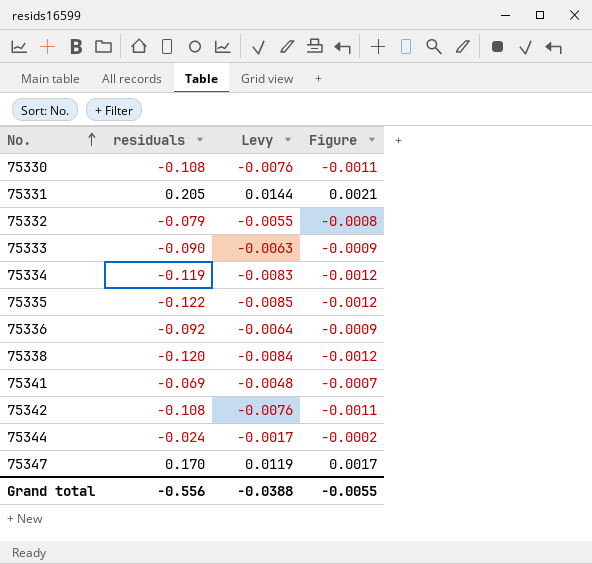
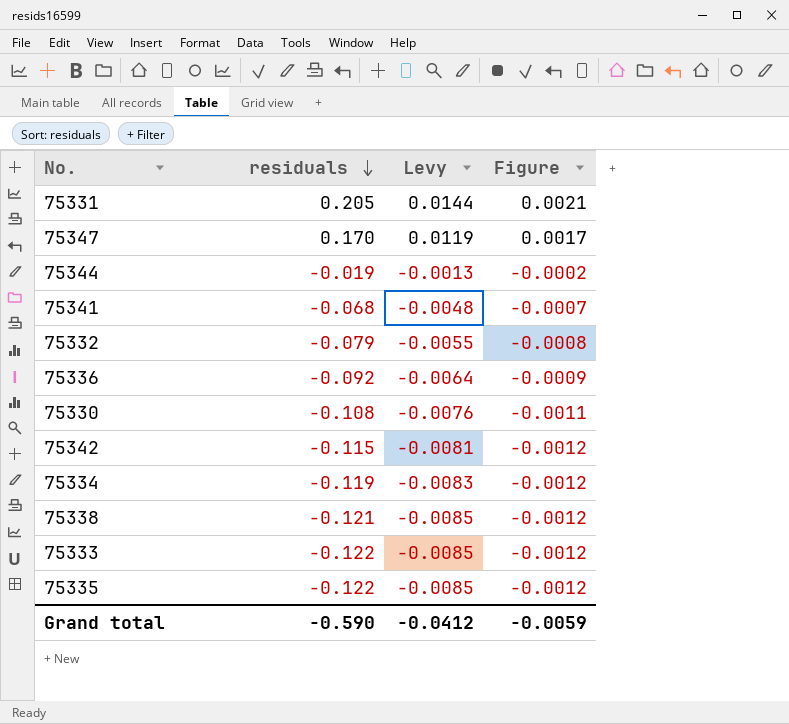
row order: No. ascending -> residuals descending
75344 | residuals: -0.024 -> -0.019
75344 | Levy: -0.0017 -> -0.0013
75341 | residuals: -0.069 -> -0.068
75342 | residuals: -0.108 -> -0.115
75342 | Levy: -0.0076 -> -0.0081
75342 | Figure: -0.0011 -> -0.0012
75338 | residuals: -0.120 -> -0.121
75338 | Levy: -0.0084 -> -0.0085
75333 | residuals: -0.090 -> -0.122
75333 | Levy: -0.0063 -> -0.0085
75333 | Figure: -0.0009 -> -0.0012
Grand total | residuals: -0.556 -> -0.590
Grand total | Levy: -0.0388 -> -0.0412
Grand total | Figure: -0.0055 -> -0.0059

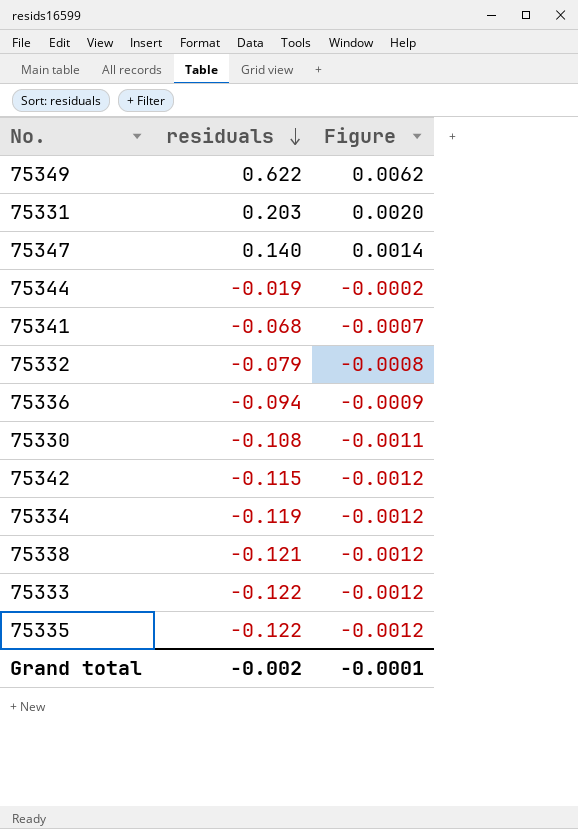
column Levy | formula: [residuals] * 0.07 -> none
row 75349: none -> 0.622 | 0.0062
75331 | residuals: 0.205 -> 0.203
75331 | Figure: 0.0021 -> 0.0020
75347 | residuals: 0.170 -> 0.140
75347 | Figure: 0.0017 -> 0.0014
75336 | residuals: -0.092 -> -0.094
Grand total | residuals: -0.590 -> -0.002
Grand total | Figure: -0.0059 -> -0.0001

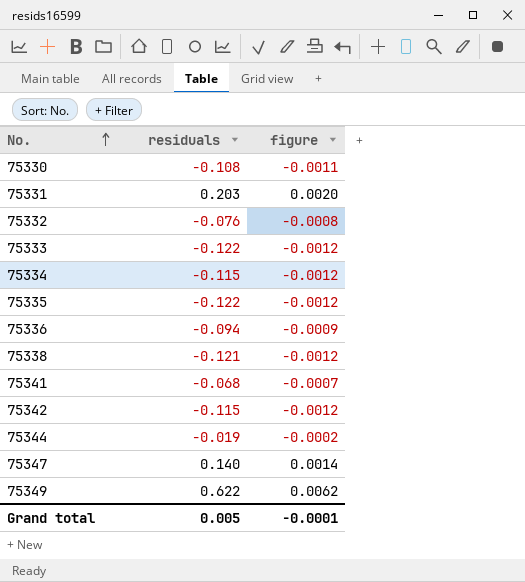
row order: residuals descending -> No. ascending
column name: Figure -> figure
75332 | residuals: -0.079 -> -0.076
75334 | residuals: -0.119 -> -0.115
Grand total | residuals: -0.002 -> 0.005

